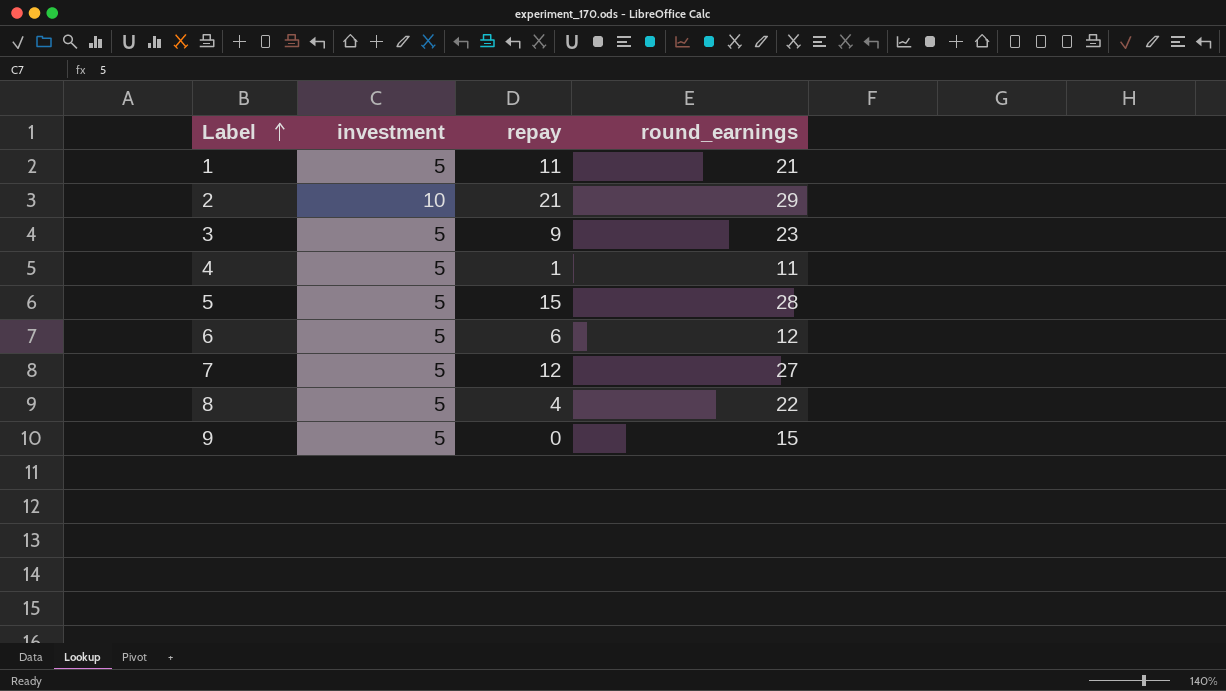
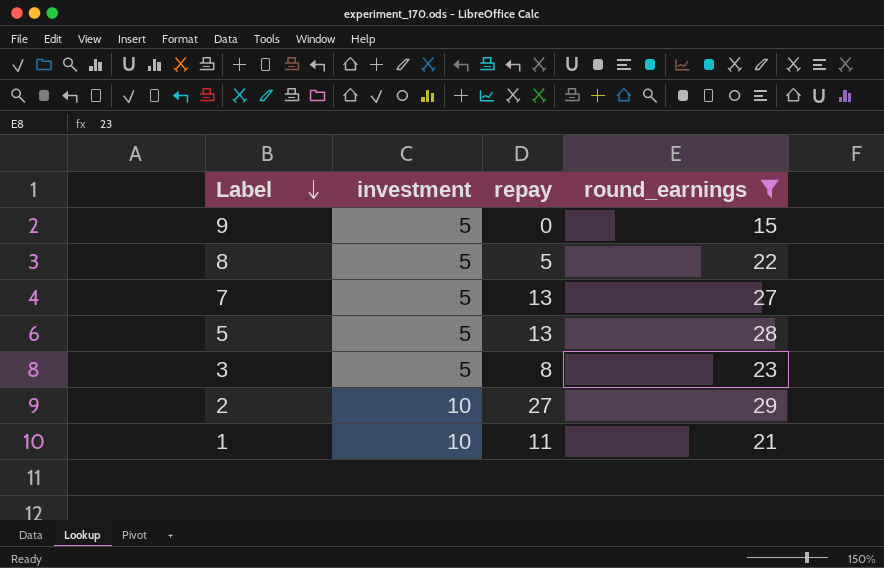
filter: none -> round_earnings >= 15
row order: Label ascending -> Label descending
8 | repay: 4 -> 5
7 | repay: 12 -> 13
5 | repay: 15 -> 13
3 | repay: 9 -> 8
2 | repay: 21 -> 27
1 | investment: 5 -> 10

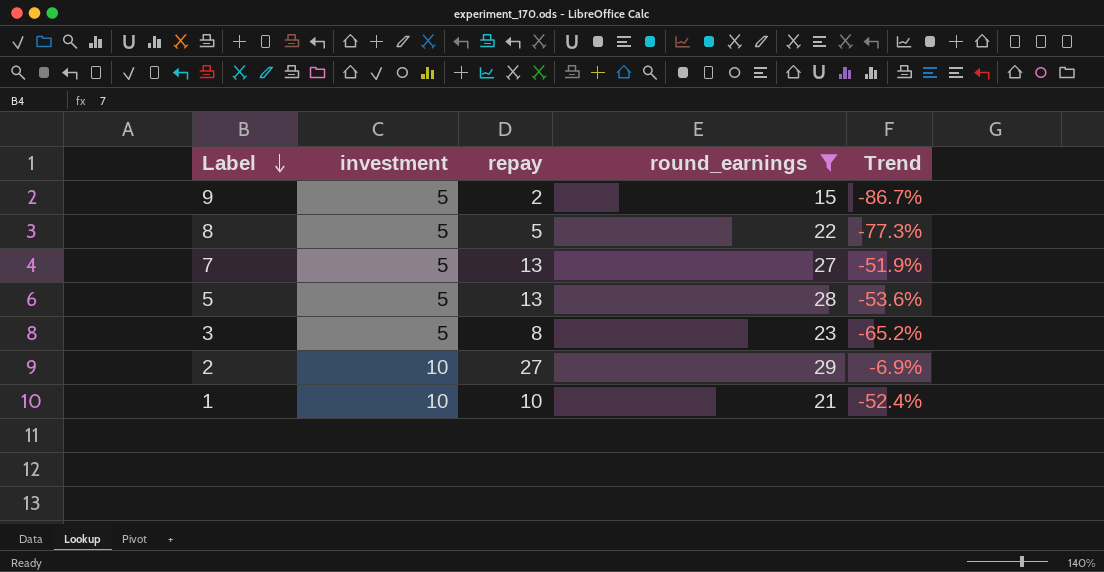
column Trend | formula: none -> ([repay] - [round_earnings]) / [round_earnings]
9 | repay: 0 -> 2
1 | repay: 11 -> 10

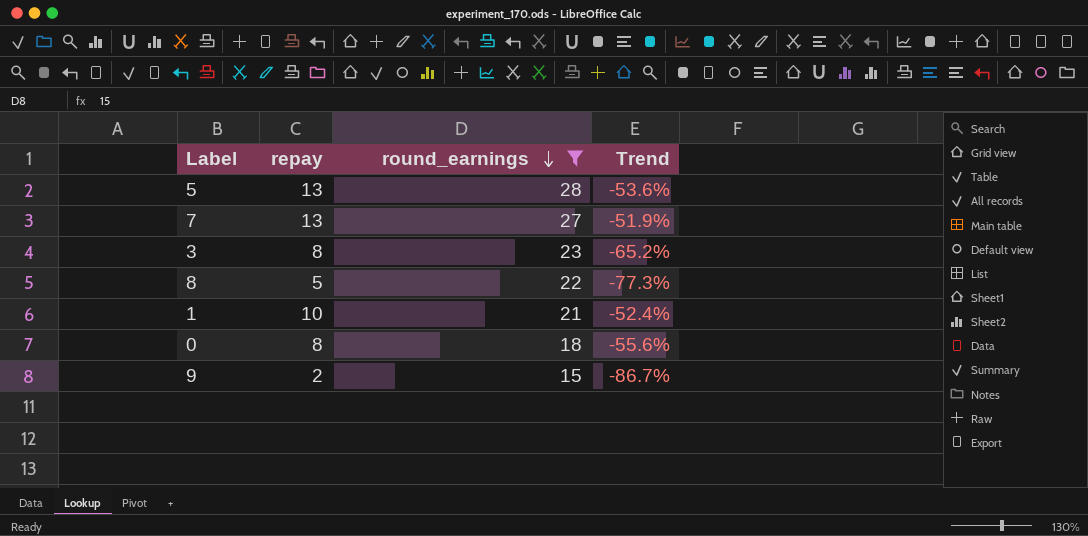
row order: Label descending -> round_earnings descending
column investment | position: 2 -> none
row 2: 10 | 27 | 29 | -6.9% -> none
row 0: none -> 8 | 18 | -55.6%

